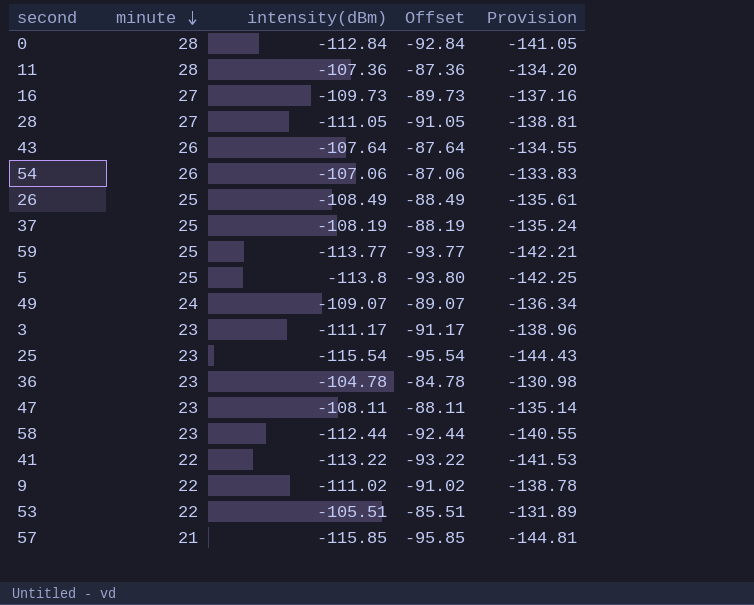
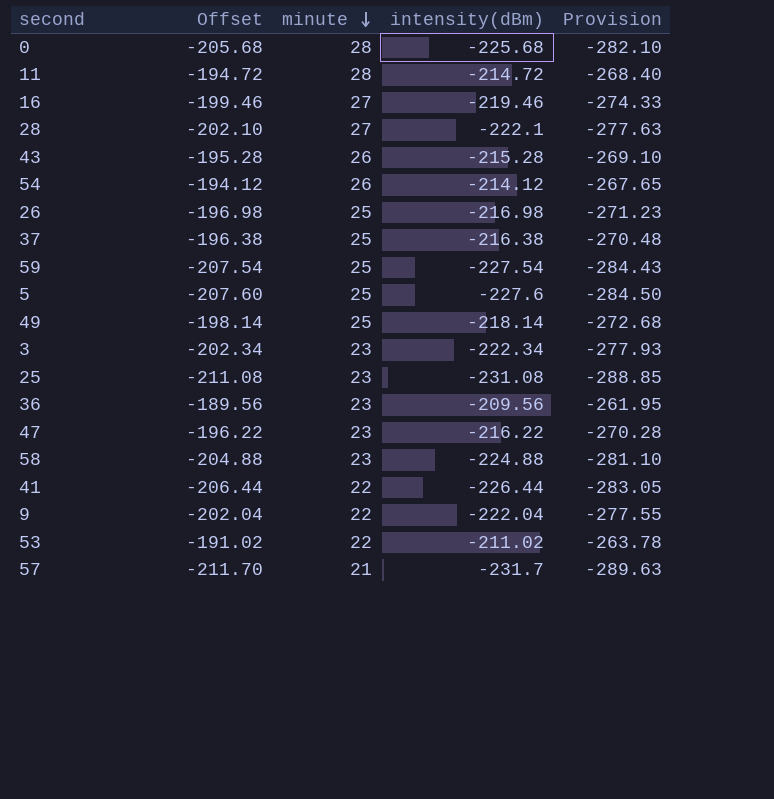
column Offset | position: 4 -> 2
0 | Offset: -92.84 -> -205.68
0 | intensity(dBm): -112.84 -> -225.68
0 | Provision: -141.05 -> -282.10
11 | Offset: -87.36 -> -194.72
11 | intensity(dBm): -107.36 -> -214.72
11 | Provision: -134.20 -> -268.40
16 | Offset: -89.73 -> -199.46
16 | intensity(dBm): -109.73 -> -219.46
16 | Provision: -137.16 -> -274.33
28 | Offset: -91.05 -> -202.10
28 | intensity(dBm): -111.05 -> -222.1
28 | Provision: -138.81 -> -277.63
43 | Offset: -87.64 -> -195.28
43 | intensity(dBm): -107.64 -> -215.28
43 | Provision: -134.55 -> -269.10
54 | Offset: -87.06 -> -194.12
54 | intensity(dBm): -107.06 -> -214.12
54 | Provision: -133.83 -> -267.65
26 | Offset: -88.49 -> -196.98
26 | intensity(dBm): -108.49 -> -216.98
26 | Provision: -135.61 -> -271.23
37 | Offset: -88.19 -> -196.38
37 | intensity(dBm): -108.19 -> -216.38
37 | Provision: -135.24 -> -270.48
59 | Offset: -93.77 -> -207.54
59 | intensity(dBm): -113.77 -> -227.54
59 | Provision: -142.21 -> -284.43
5 | Offset: -93.80 -> -207.60
5 | intensity(dBm): -113.8 -> -227.6
5 | Provision: -142.25 -> -284.50
49 | Offset: -89.07 -> -198.14
49 | minute: 24 -> 25
49 | intensity(dBm): -109.07 -> -218.14
49 | Provision: -136.34 -> -272.68
3 | Offset: -91.17 -> -202.34
3 | intensity(dBm): -111.17 -> -222.34
3 | Provision: -138.96 -> -277.93
25 | Offset: -95.54 -> -211.08
25 | intensity(dBm): -115.54 -> -231.08
25 | Provision: -144.43 -> -288.85
36 | Offset: -84.78 -> -189.56
36 | intensity(dBm): -104.78 -> -209.56
36 | Provision: -130.98 -> -261.95
47 | Offset: -88.11 -> -196.22
47 | intensity(dBm): -108.11 -> -216.22
47 | Provision: -135.14 -> -270.28
58 | Offset: -92.44 -> -204.88
58 | intensity(dBm): -112.44 -> -224.88
58 | Provision: -140.55 -> -281.10
41 | Offset: -93.22 -> -206.44
41 | intensity(dBm): -113.22 -> -226.44
41 | Provision: -141.53 -> -283.05
9 | Offset: -91.02 -> -202.04
9 | intensity(dBm): -111.02 -> -222.04
9 | Provision: -138.78 -> -277.55
53 | Offset: -85.51 -> -191.02
53 | intensity(dBm): -105.51 -> -211.02
53 | Provision: -131.89 -> -263.78
57 | Offset: -95.85 -> -211.70
57 | intensity(dBm): -115.85 -> -231.7
57 | Provision: -144.81 -> -289.63

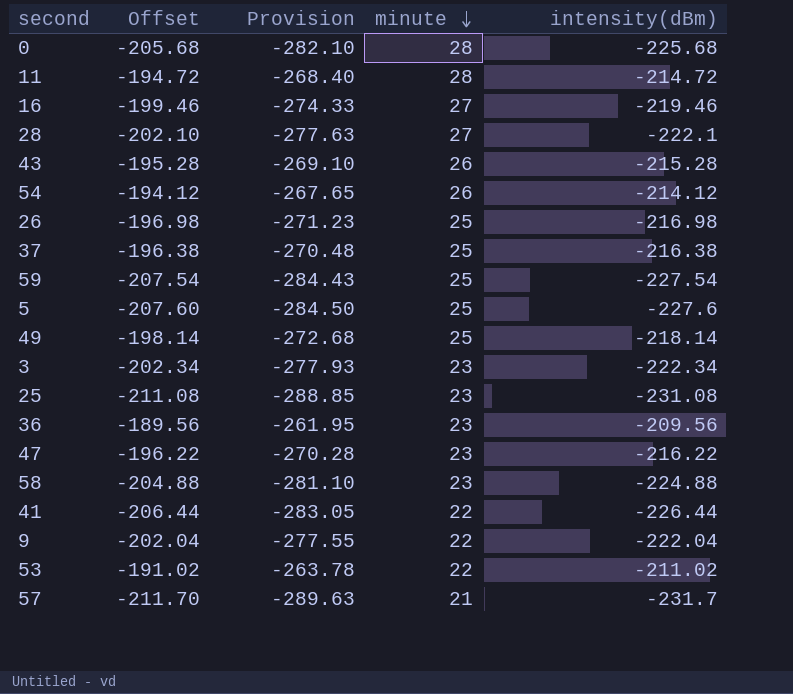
column Provision | position: 5 -> 3

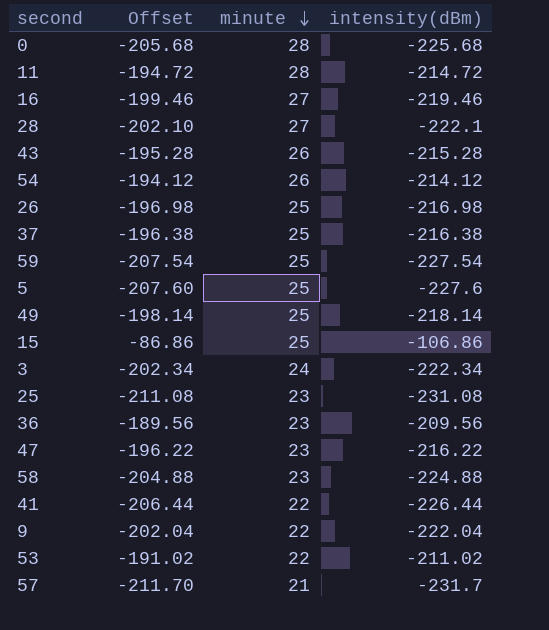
column Provision | formula: [intensity(dBm)] * 1.25 -> none
row 15: none -> -86.86 | 25 | -106.86
3 | minute: 23 -> 24

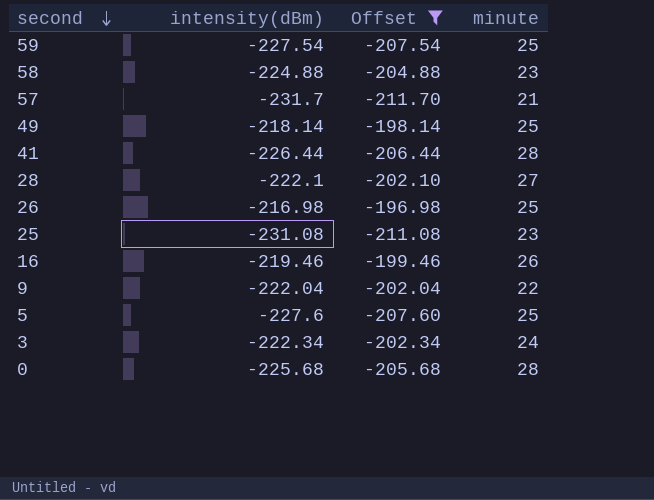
filter: none -> Offset <= -196.98
row order: minute descending -> second descending
column intensity(dBm) | position: 4 -> 2
41 | minute: 22 -> 28
16 | minute: 27 -> 26

